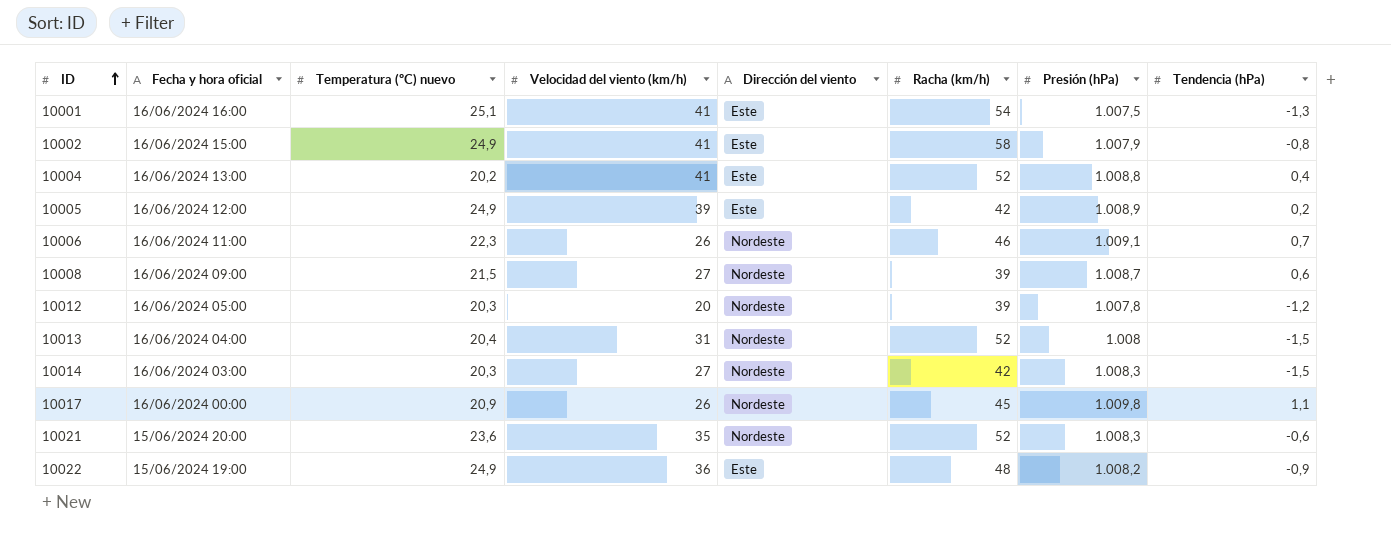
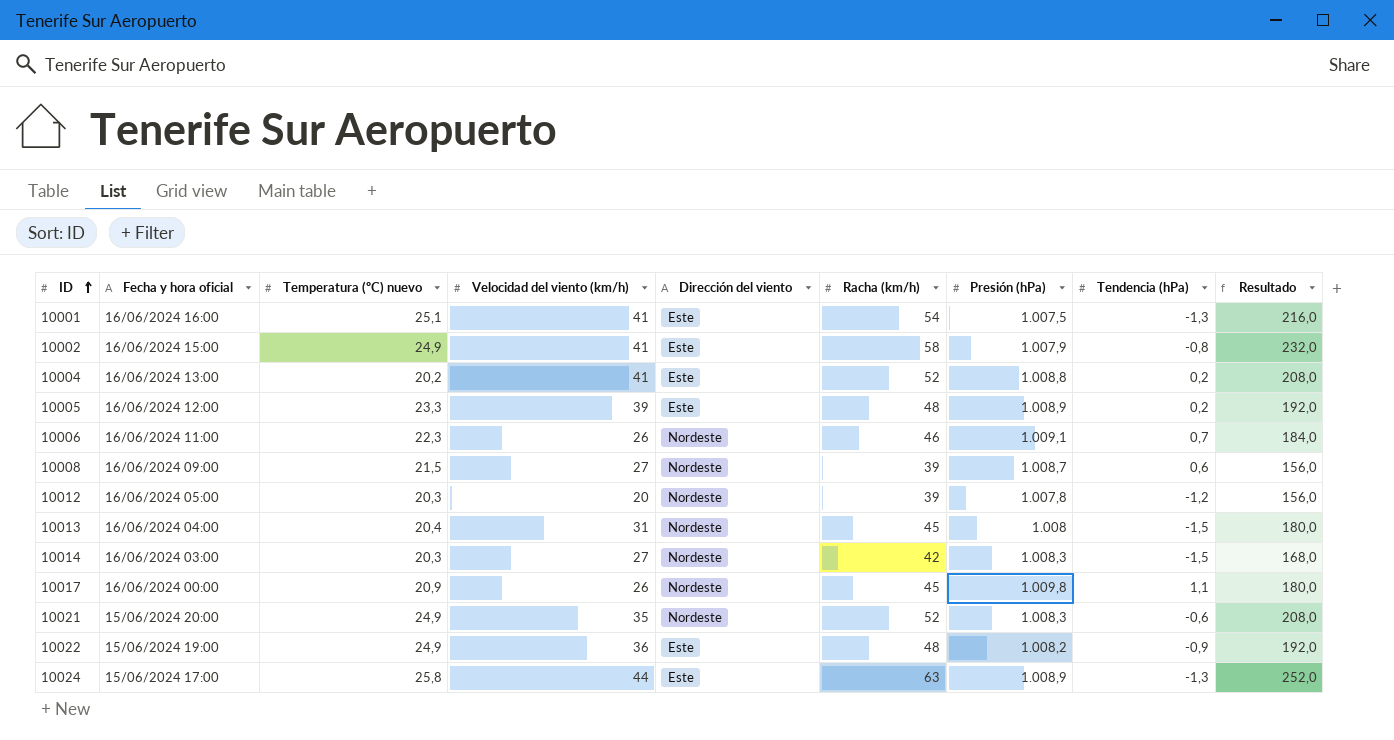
column Resultado | formula: none -> [Racha (km/h)] * 4
10004 | Tendencia (hPa): 0,4 -> 0,2
10005 | Temperatura (ºC) nuevo: 24,9 -> 23,3
10005 | Racha (km/h): 42 -> 48
10013 | Racha (km/h): 52 -> 45
10021 | Temperatura (ºC) nuevo: 23,6 -> 24,9
row 10024: none -> 15/06/2024 17:00 | 25,8 | 44 | Este | 63 | 1.008,9 | -1,3 | 252,0

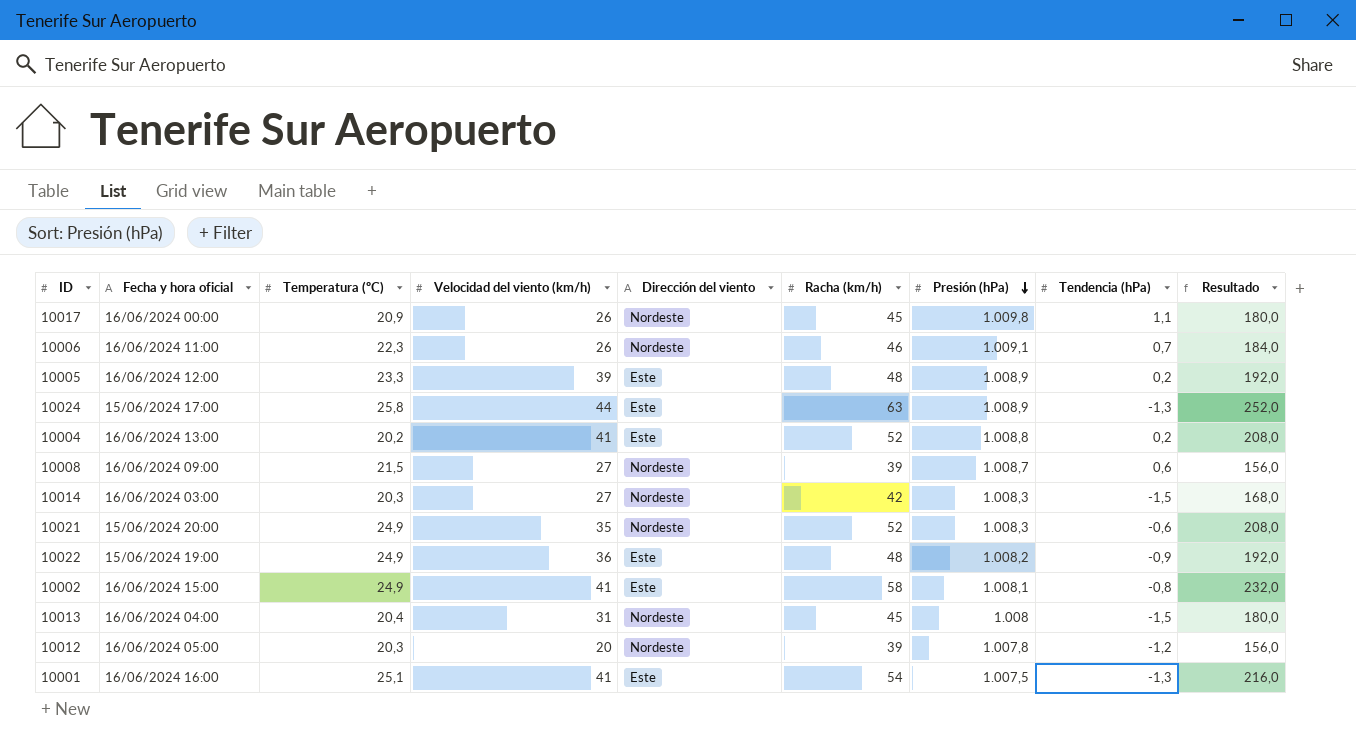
row order: ID ascending -> Presión (hPa) descending
column name: Temperatura (ºC) nuevo -> Temperatura (ºC)
10002 | Presión (hPa): 1.007,9 -> 1.008,1

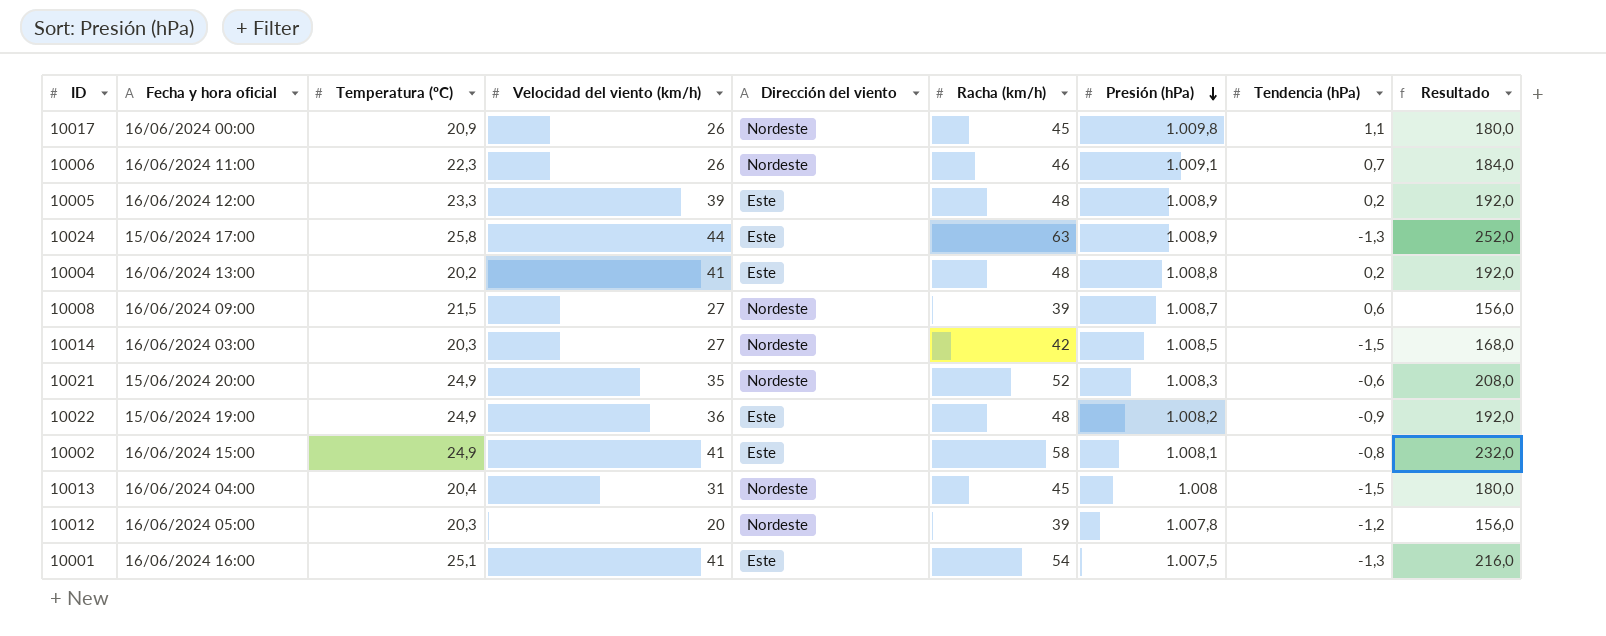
10004 | Racha (km/h): 52 -> 48
10004 | Resultado: 208,0 -> 192,0
10014 | Presión (hPa): 1.008,3 -> 1.008,5

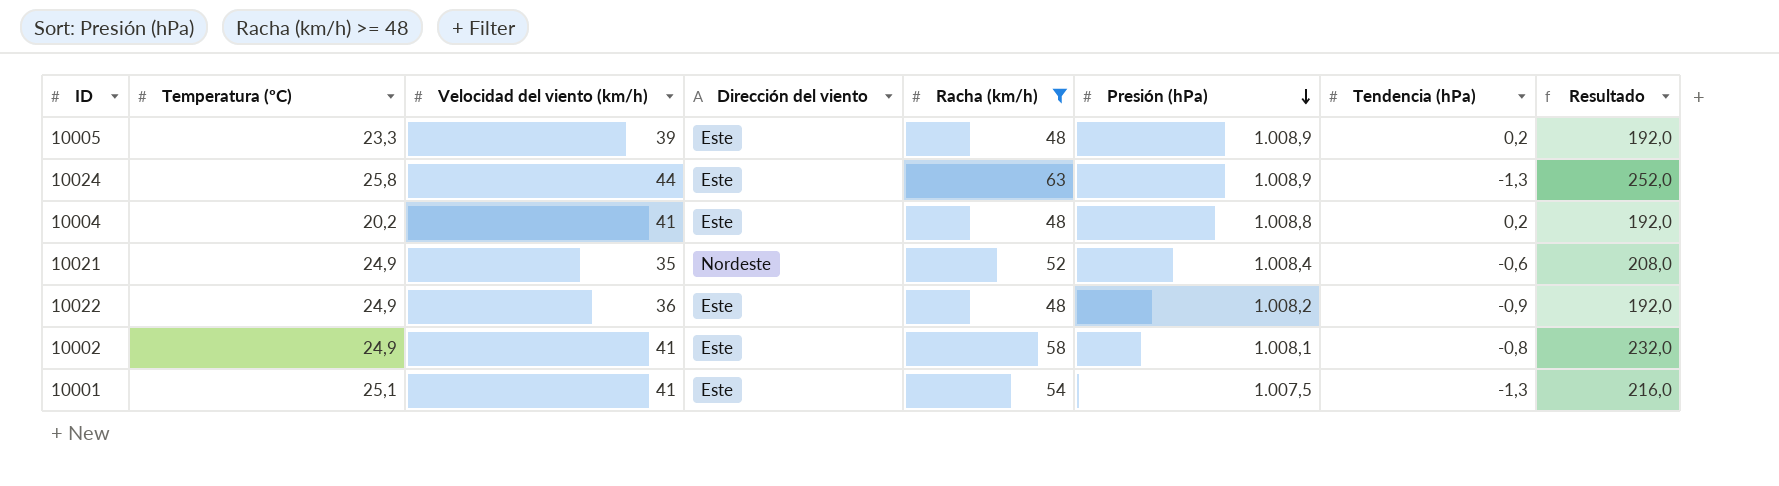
filter: none -> Racha (km/h) >= 48
column Fecha y hora oficial | position: 2 -> none
10021 | Presión (hPa): 1.008,3 -> 1.008,4

